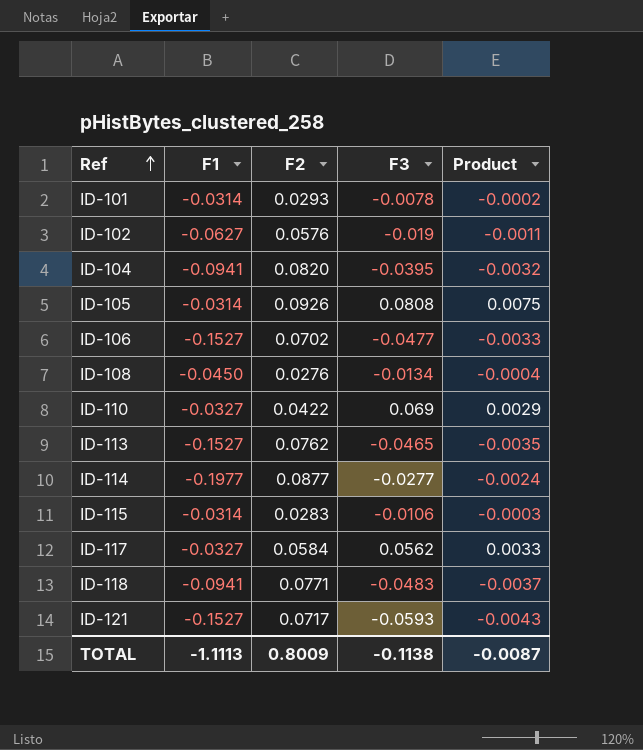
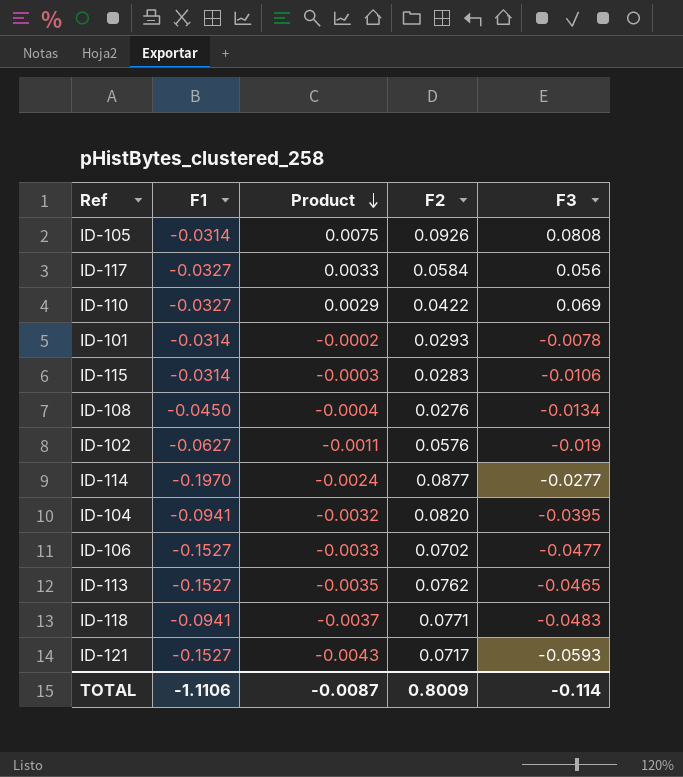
row order: Ref ascending -> Product descending
column Product | position: 5 -> 3
ID-117 | F3: 0.0562 -> 0.056
ID-114 | F1: -0.1977 -> -0.1970
TOTAL | F1: -1.1113 -> -1.1106
TOTAL | F3: -0.1138 -> -0.114

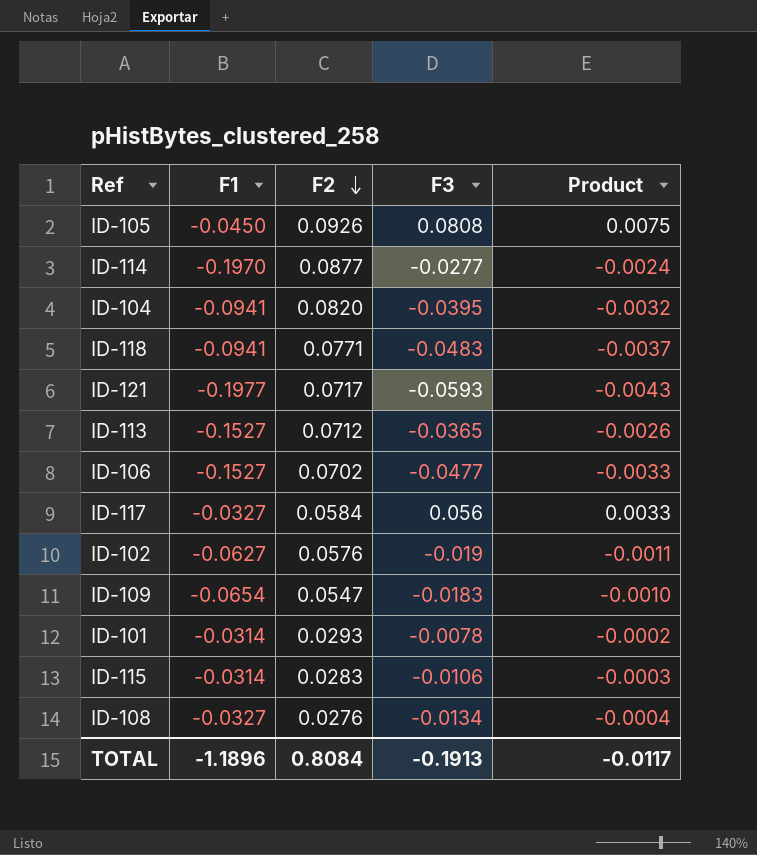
row order: Product descending -> F2 descending
column Product | position: 3 -> 5
row ID-110: -0.0327 | 0.0029 | 0.0422 | 0.069 -> none
ID-105 | F1: -0.0314 -> -0.0450
ID-121 | F1: -0.1527 -> -0.1977
ID-113 | F2: 0.0762 -> 0.0712
ID-113 | F3: -0.0465 -> -0.0365
ID-113 | Product: -0.0035 -> -0.0026
row ID-109: none -> -0.0654 | 0.0547 | -0.0183 | -0.0010
ID-108 | F1: -0.0450 -> -0.0327
TOTAL | F1: -1.1106 -> -1.1896
TOTAL | F2: 0.8009 -> 0.8084
TOTAL | F3: -0.114 -> -0.1913
TOTAL | Product: -0.0087 -> -0.0117

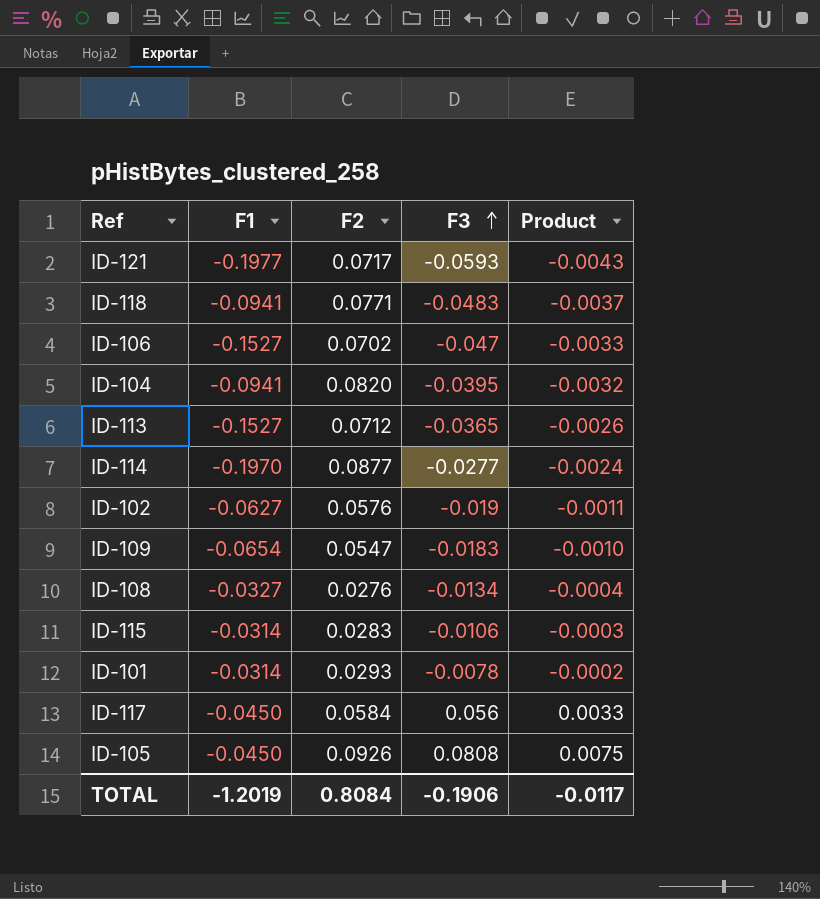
row order: F2 descending -> F3 ascending
ID-106 | F3: -0.0477 -> -0.047
ID-117 | F1: -0.0327 -> -0.0450
TOTAL | F1: -1.1896 -> -1.2019
TOTAL | F3: -0.1913 -> -0.1906

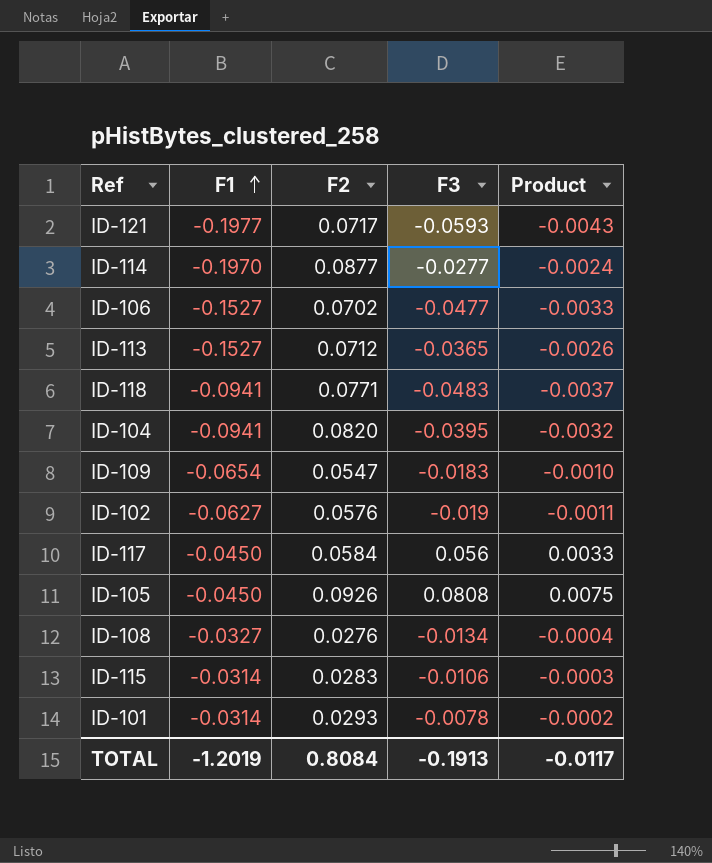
row order: F3 ascending -> F1 ascending
ID-106 | F3: -0.047 -> -0.0477
TOTAL | F3: -0.1906 -> -0.1913

